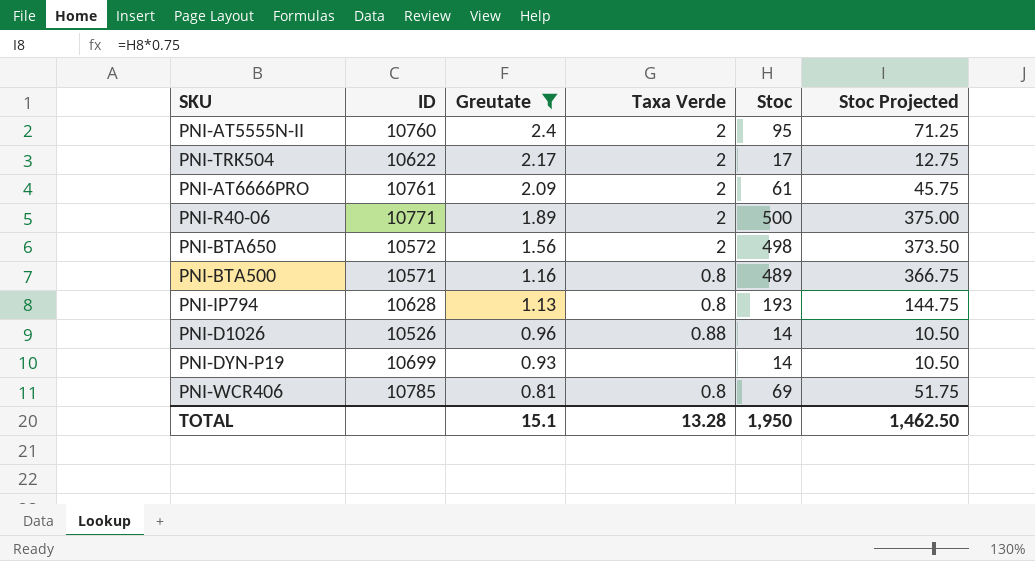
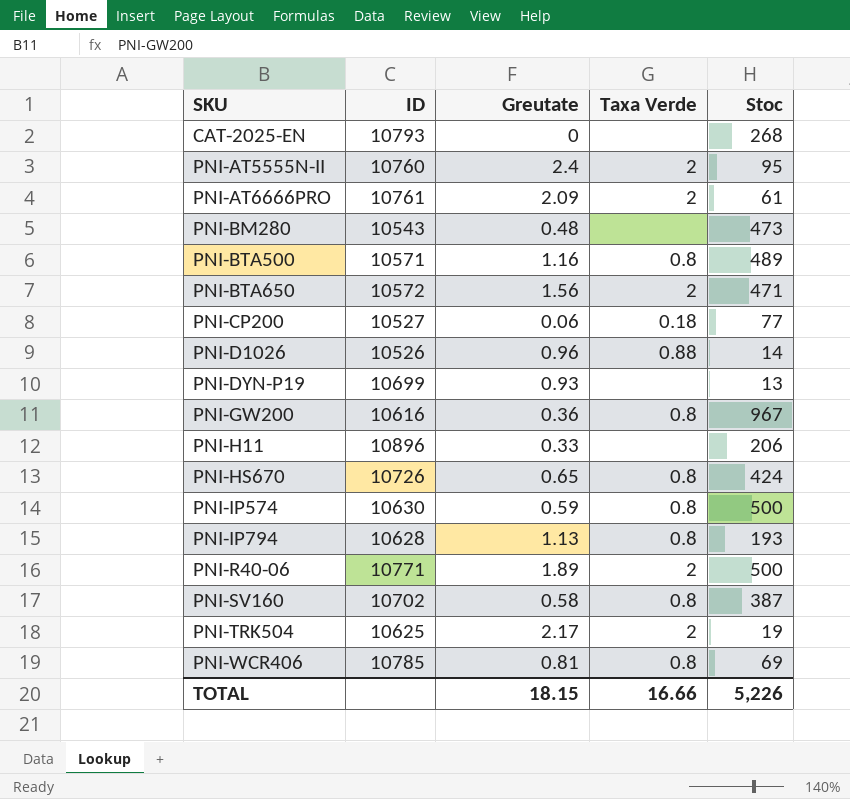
filter: Greutate >= 0.81 -> none
row order: Greutate descending -> SKU ascending
column Stoc Projected | formula: [Stoc] * 0.75 -> none
PNI-BTA650 | Stoc: 498 -> 471
PNI-DYN-P19 | Stoc: 14 -> 13
PNI-TRK504 | ID: 10622 -> 10625
PNI-TRK504 | Stoc: 17 -> 19
TOTAL | Greutate: 15.1 -> 18.15
TOTAL | Taxa Verde: 13.28 -> 16.66
TOTAL | Stoc: 1,950 -> 5,226

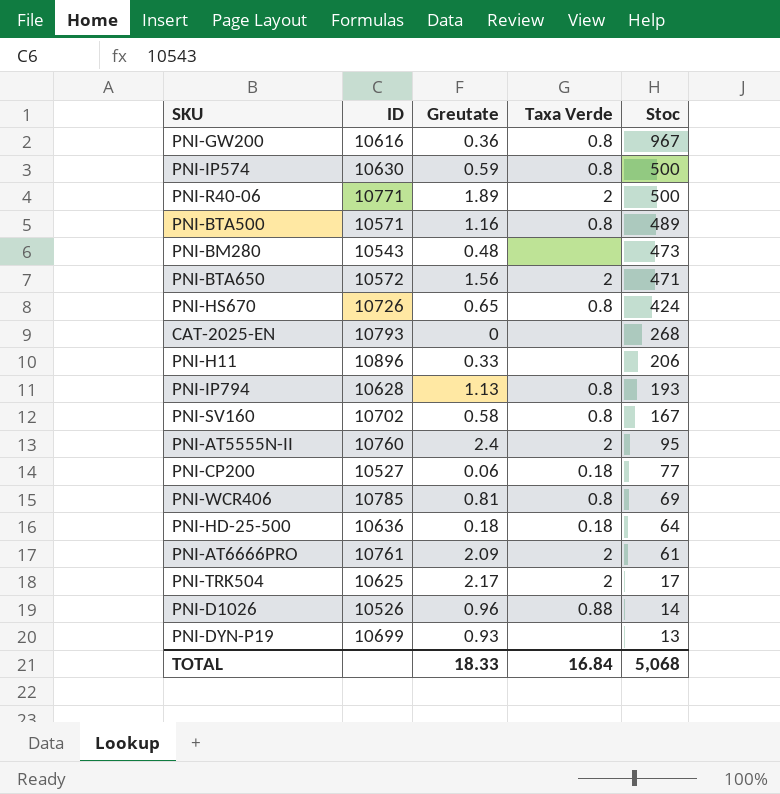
row order: SKU ascending -> Stoc descending
PNI-SV160 | Stoc: 387 -> 167
row PNI-HD-25-500: none -> 10636 | 0.18 | 0.18 | 64
PNI-TRK504 | Stoc: 19 -> 17
TOTAL | Greutate: 18.15 -> 18.33
TOTAL | Taxa Verde: 16.66 -> 16.84
TOTAL | Stoc: 5,226 -> 5,068

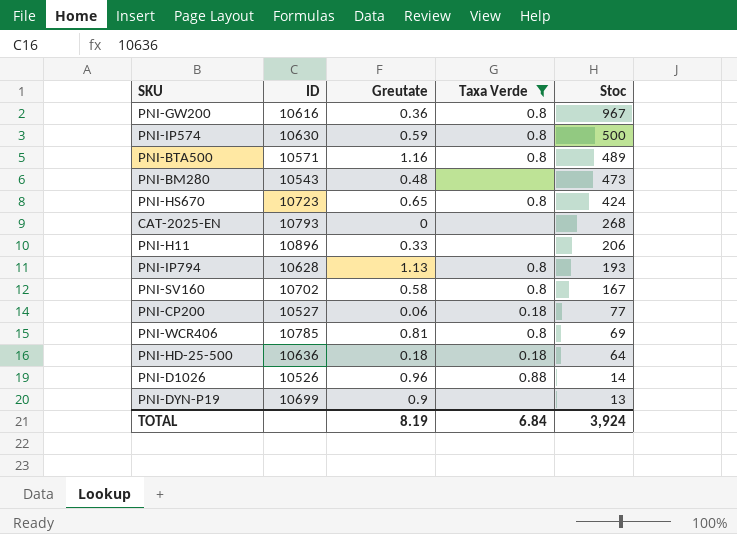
filter: none -> Taxa Verde != 2
PNI-HS670 | ID: 10726 -> 10723
PNI-DYN-P19 | Greutate: 0.93 -> 0.9
TOTAL | Greutate: 18.33 -> 8.19
TOTAL | Taxa Verde: 16.84 -> 6.84
TOTAL | Stoc: 5,068 -> 3,924

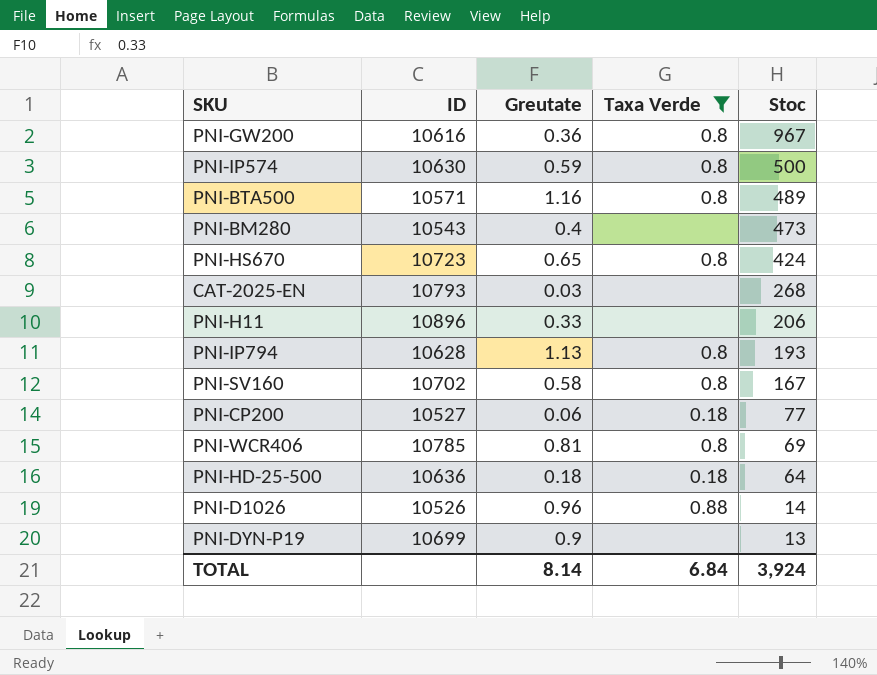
PNI-BM280 | Greutate: 0.48 -> 0.4
CAT-2025-EN | Greutate: 0 -> 0.03
TOTAL | Greutate: 8.19 -> 8.14

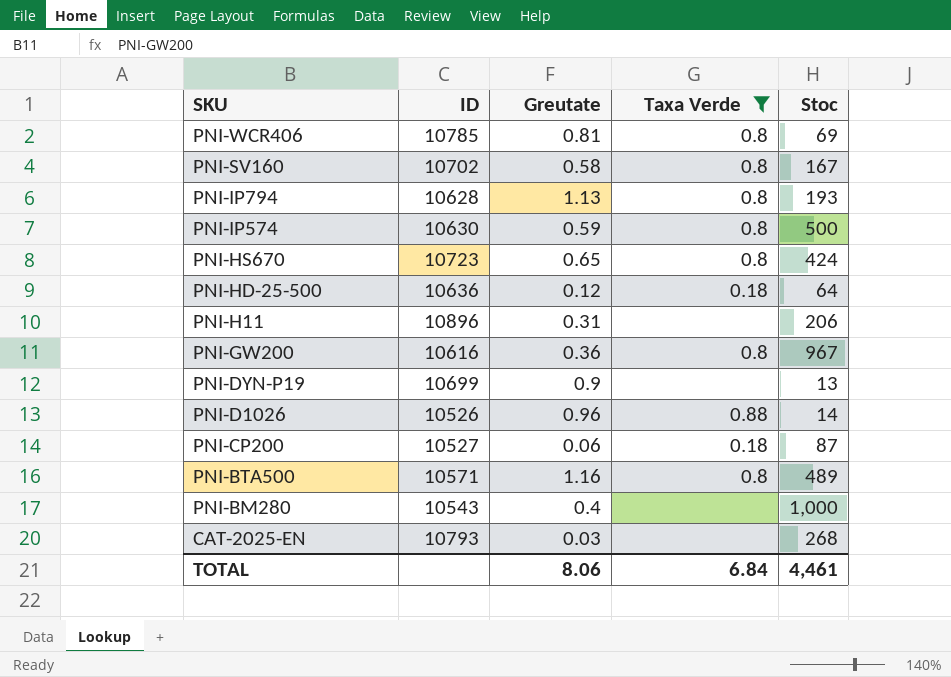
row order: Stoc descending -> SKU descending
PNI-HD-25-500 | Greutate: 0.18 -> 0.12
PNI-H11 | Greutate: 0.33 -> 0.31
PNI-CP200 | Stoc: 77 -> 87
PNI-BM280 | Stoc: 473 -> 1,000
TOTAL | Greutate: 8.14 -> 8.06
TOTAL | Stoc: 3,924 -> 4,461

